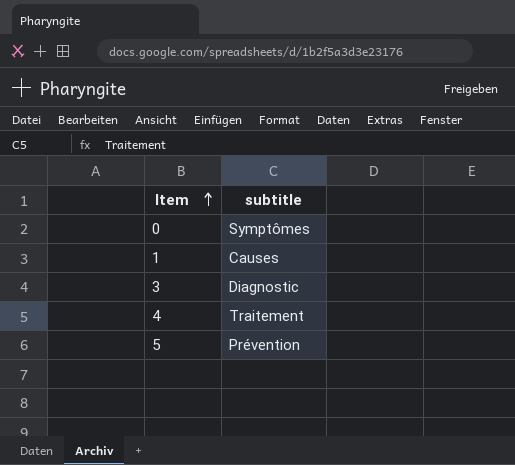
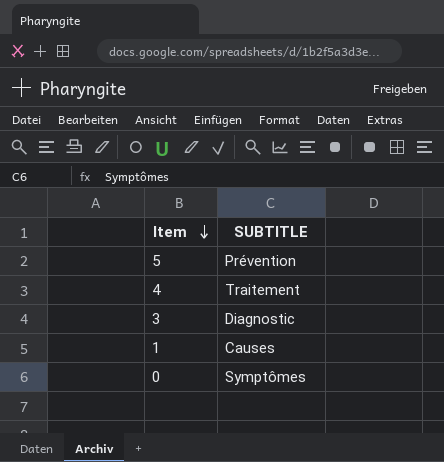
row order: Item ascending -> Item descending
column name: subtitle -> SUBTITLE

